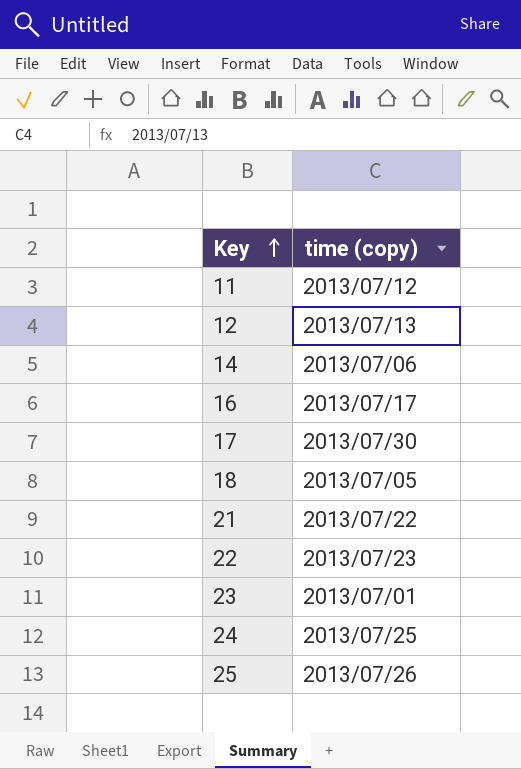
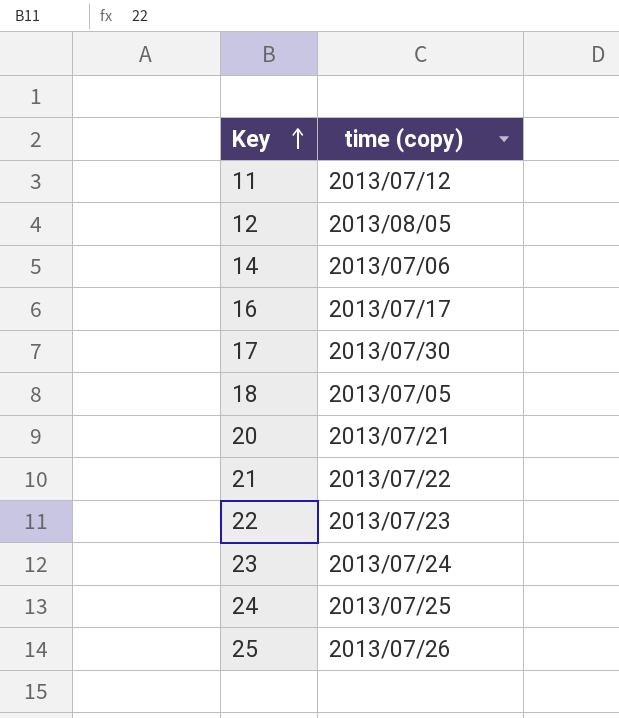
12 | time (copy): 2013/07/13 -> 2013/08/05
row 20: none -> 2013/07/21
23 | time (copy): 2013/07/01 -> 2013/07/24

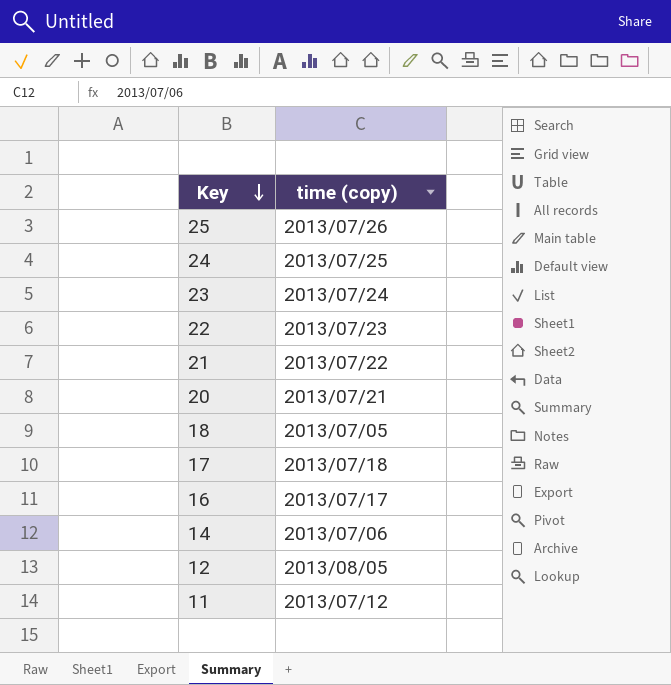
row order: Key ascending -> Key descending
17 | time (copy): 2013/07/30 -> 2013/07/18

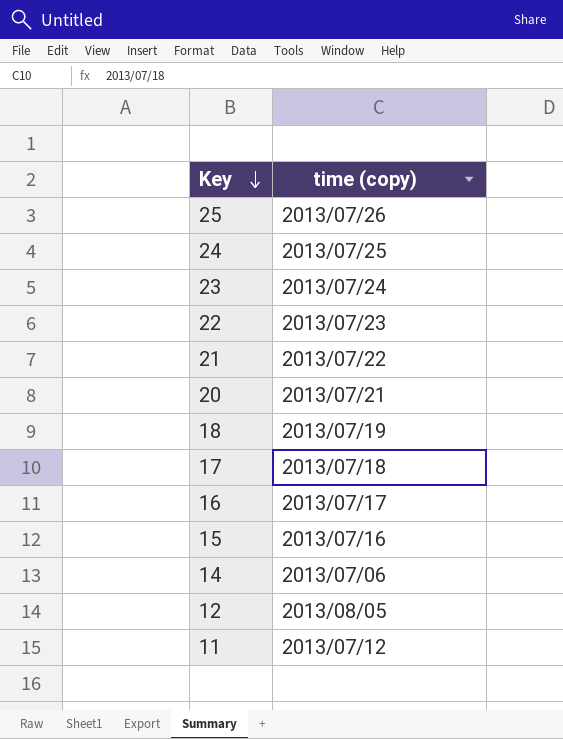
18 | time (copy): 2013/07/05 -> 2013/07/19
row 15: none -> 2013/07/16

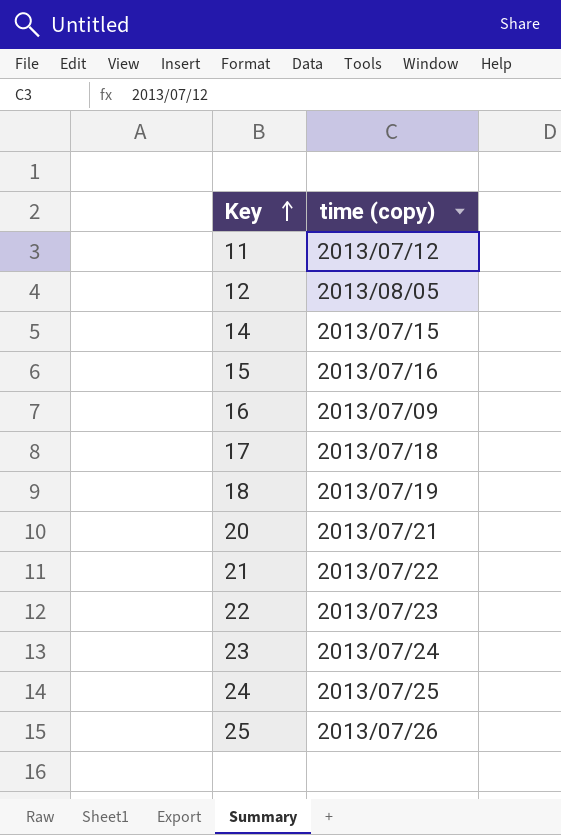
row order: Key descending -> Key ascending
14 | time (copy): 2013/07/06 -> 2013/07/15
16 | time (copy): 2013/07/17 -> 2013/07/09

